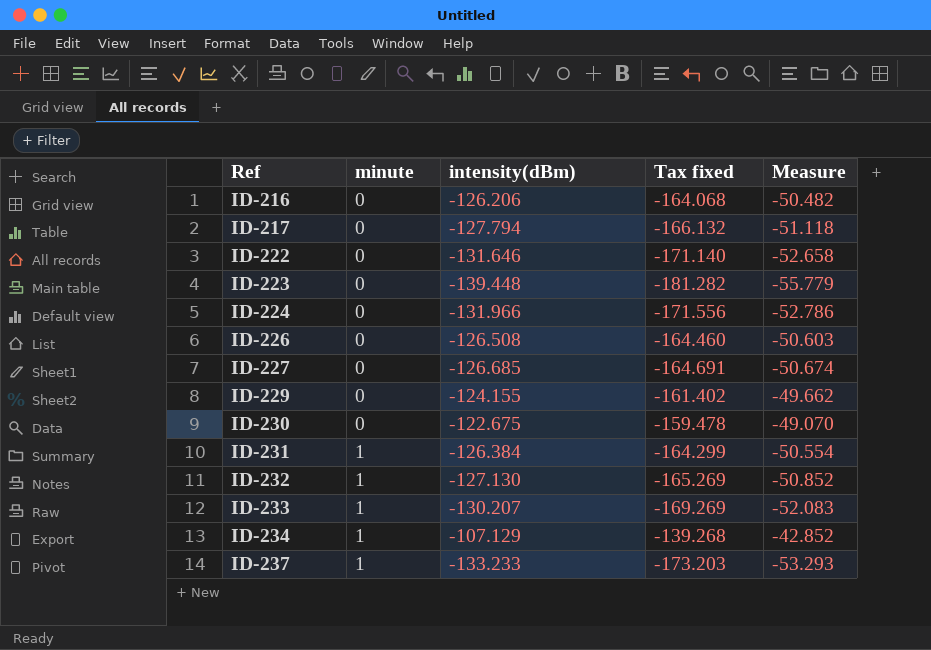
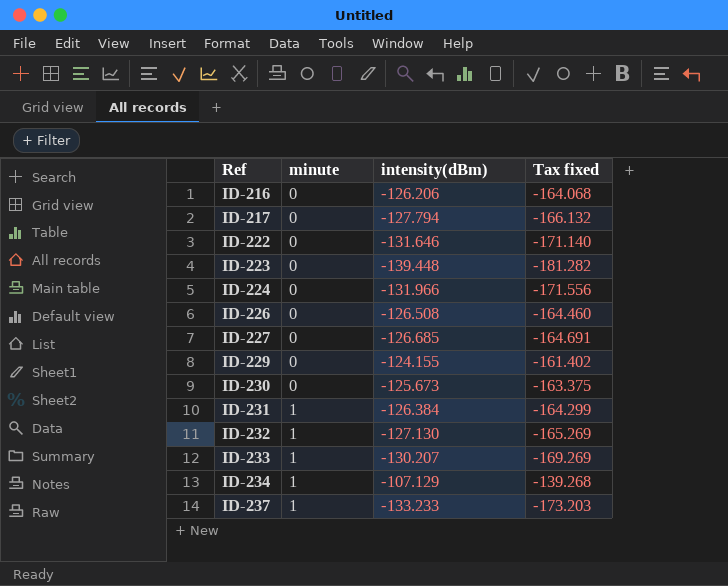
column Measure | formula: [intensity(dBm)] * 0.4 -> none
ID-230 | intensity(dBm): -122.675 -> -125.673
ID-230 | Tax fixed: -159.478 -> -163.375

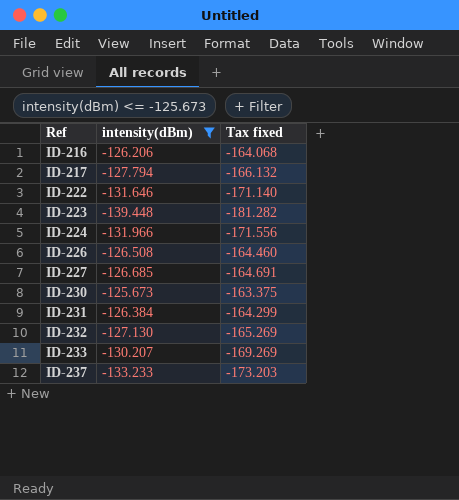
filter: none -> intensity(dBm) <= -125.673
column minute | position: 2 -> none

